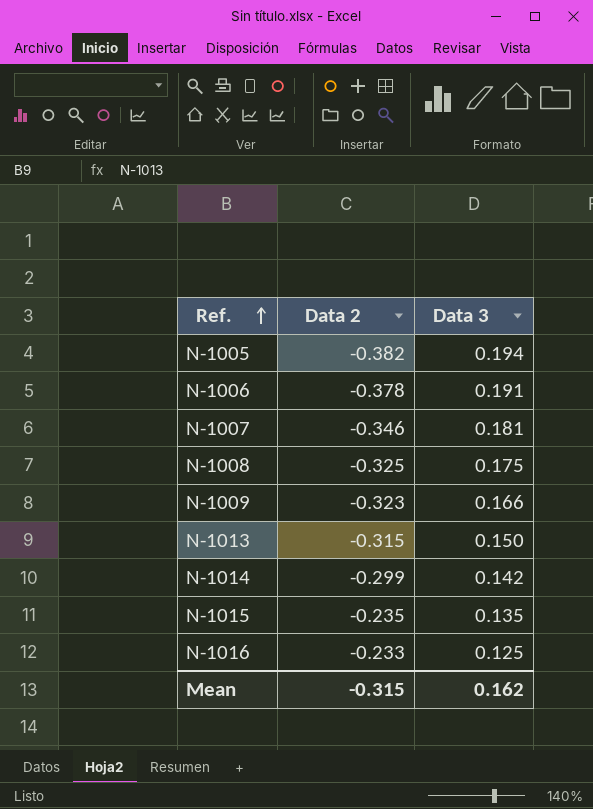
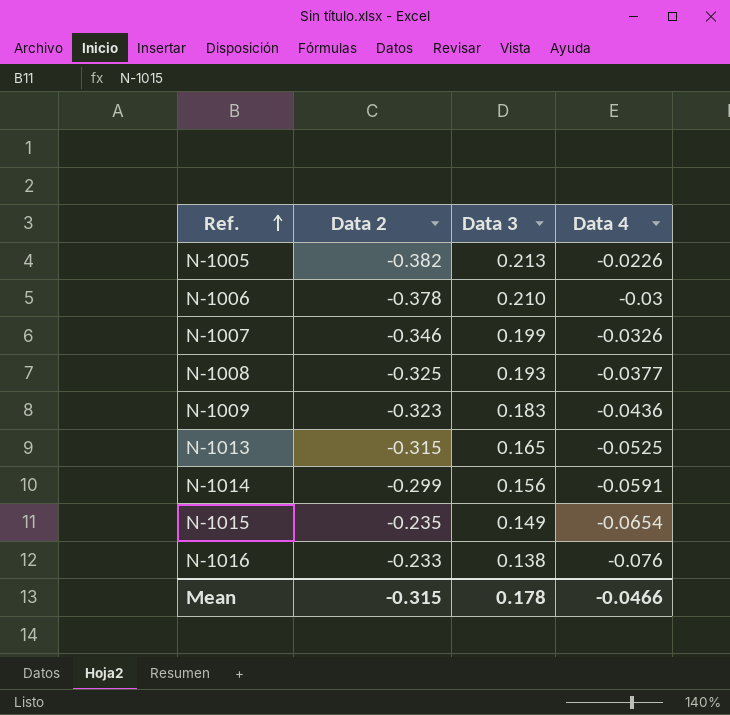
column Data 4 | position: none -> 4
N-1005 | Data 3: 0.194 -> 0.213
N-1006 | Data 3: 0.191 -> 0.210
N-1007 | Data 3: 0.181 -> 0.199
N-1008 | Data 3: 0.175 -> 0.193
N-1009 | Data 3: 0.166 -> 0.183
N-1013 | Data 3: 0.150 -> 0.165
N-1014 | Data 3: 0.142 -> 0.156
N-1015 | Data 3: 0.135 -> 0.149
N-1016 | Data 3: 0.125 -> 0.138
Mean | Data 3: 0.162 -> 0.178

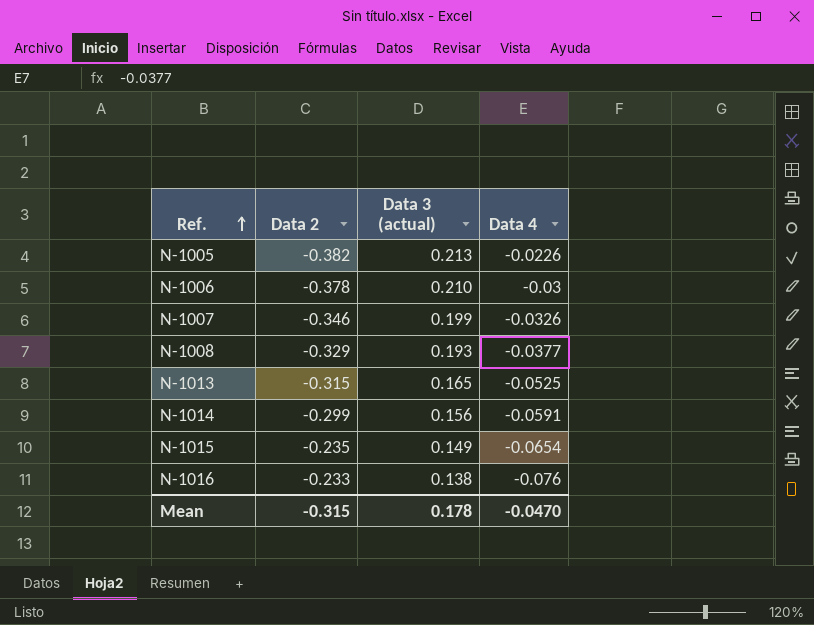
column name: Data 3 -> Data 3 (actual)
row N-1009: -0.323 | 0.183 | -0.0436 -> none
N-1008 | Data 2: -0.325 -> -0.329
Mean | Data 4: -0.0466 -> -0.0470

